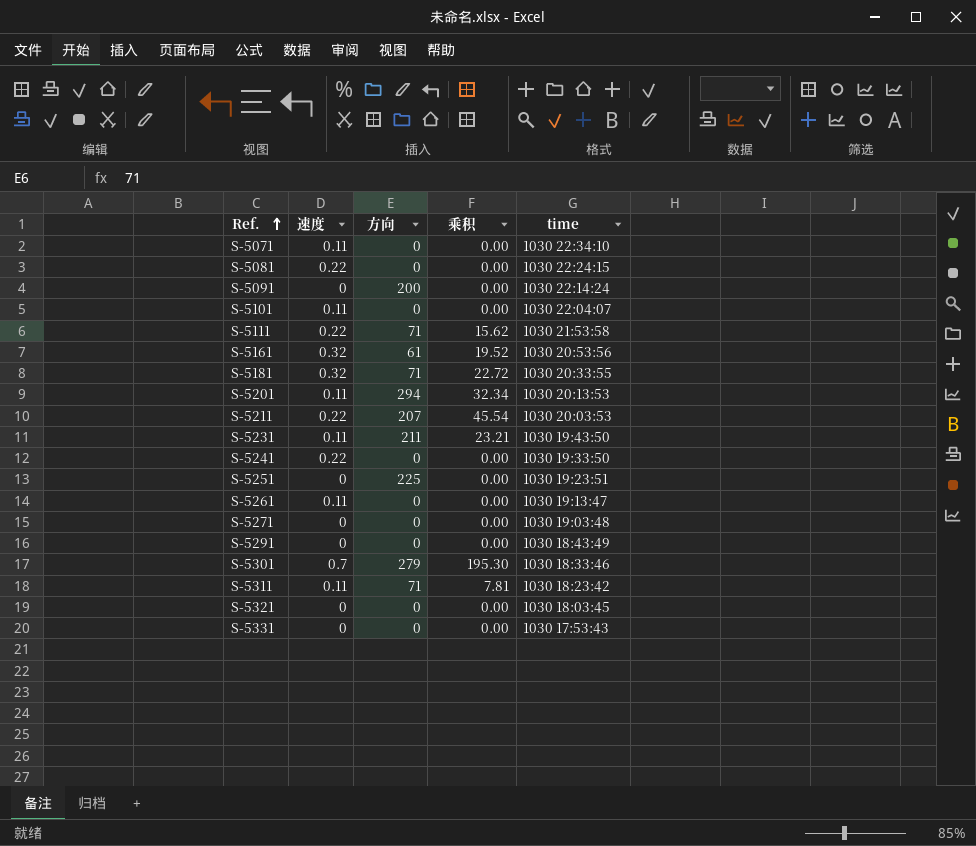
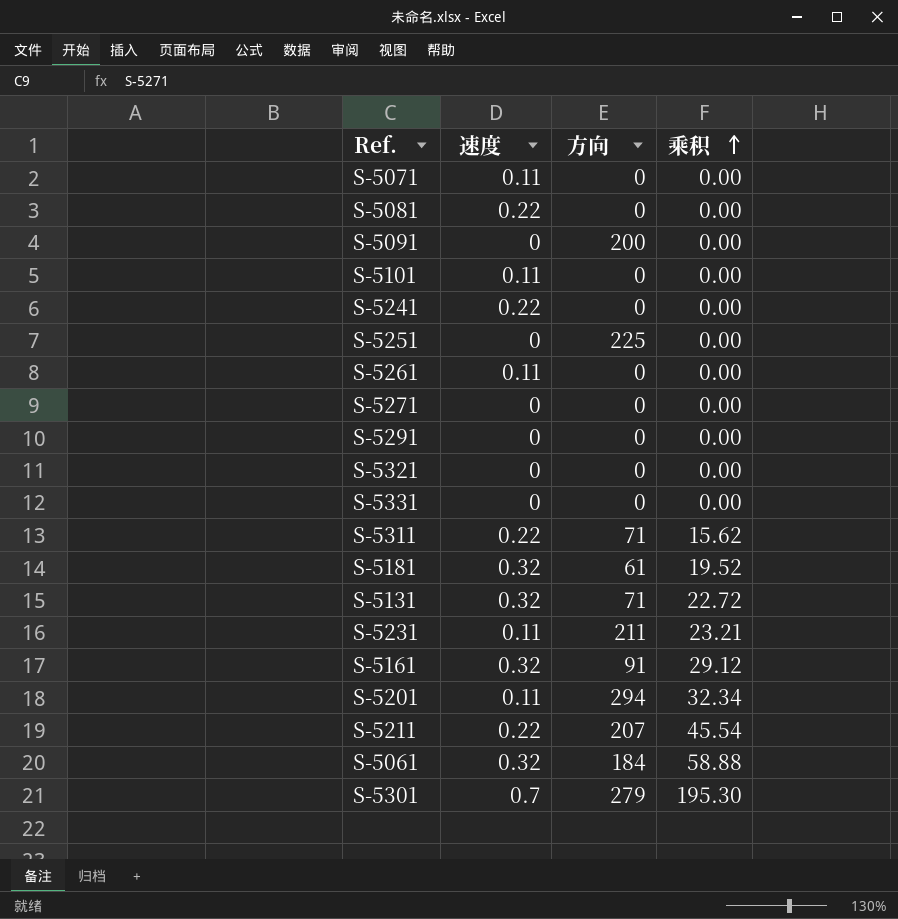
row order: Ref. ascending -> 乘积 ascending
column time | position: 5 -> none
row S-5111: 0.22 | 71 | 15.62 | 1030 21:53:58 -> none
S-5311 | 速度: 0.11 -> 0.22
S-5311 | 乘积: 7.81 -> 15.62
S-5181 | 方向: 71 -> 61
S-5181 | 乘积: 22.72 -> 19.52
row S-5131: none -> 0.32 | 71 | 22.72
S-5161 | 方向: 61 -> 91
S-5161 | 乘积: 19.52 -> 29.12
row S-5061: none -> 0.32 | 184 | 58.88

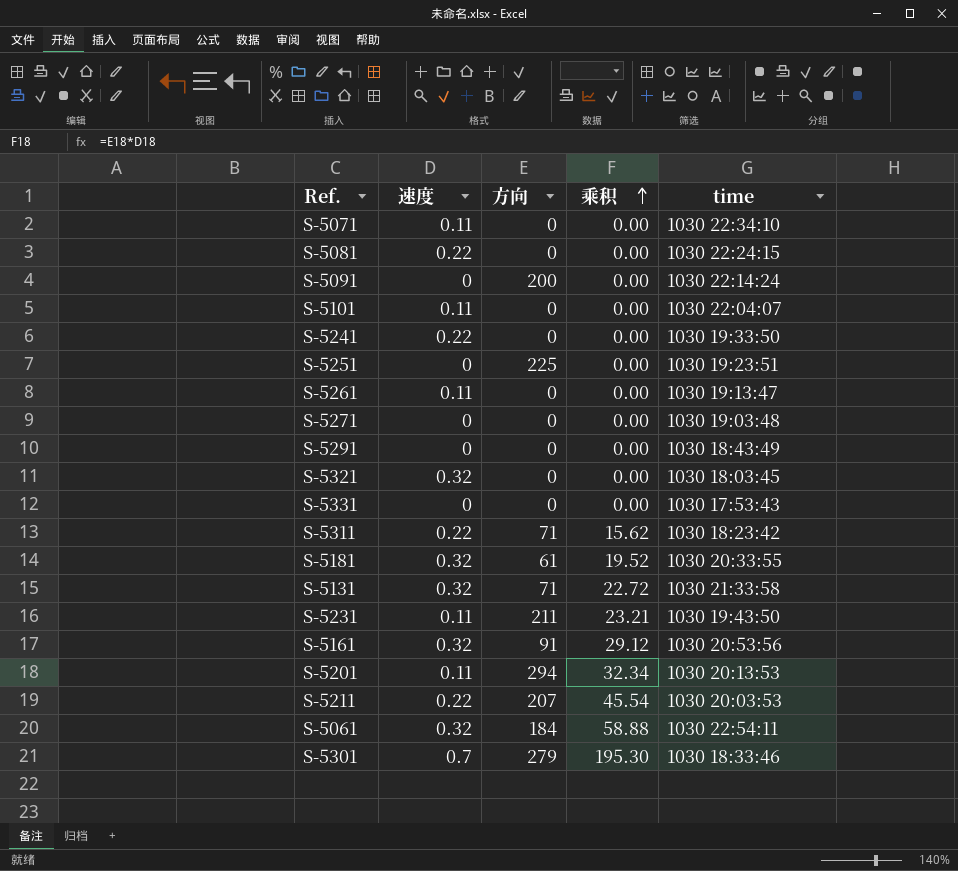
column time | position: none -> 5
S-5321 | 速度: 0 -> 0.32

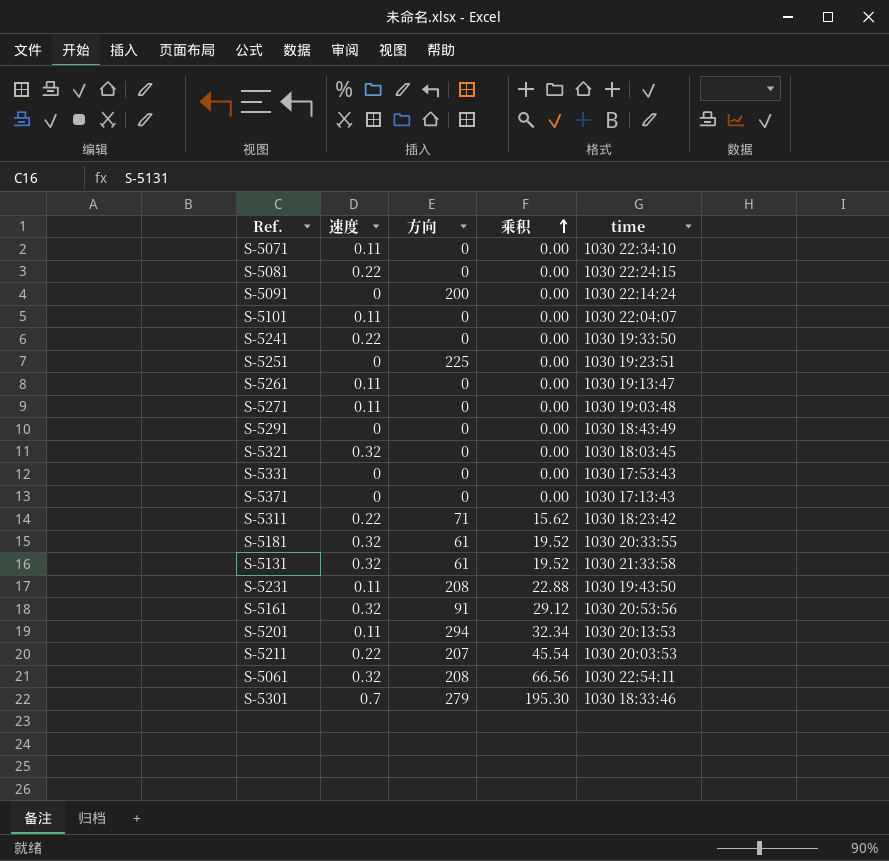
S-5271 | 速度: 0 -> 0.11
row S-5371: none -> 0 | 0 | 0.00 | 1030 17:13:43
S-5131 | 方向: 71 -> 61
S-5131 | 乘积: 22.72 -> 19.52
S-5231 | 方向: 211 -> 208
S-5231 | 乘积: 23.21 -> 22.88
S-5061 | 方向: 184 -> 208
S-5061 | 乘积: 58.88 -> 66.56

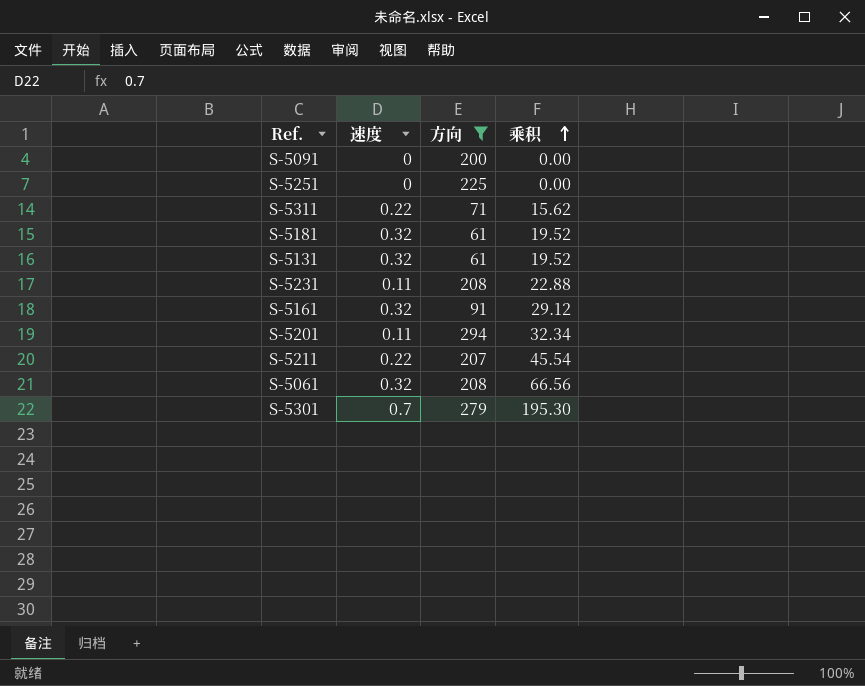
filter: none -> 方向 != 0
column time | position: 5 -> none

